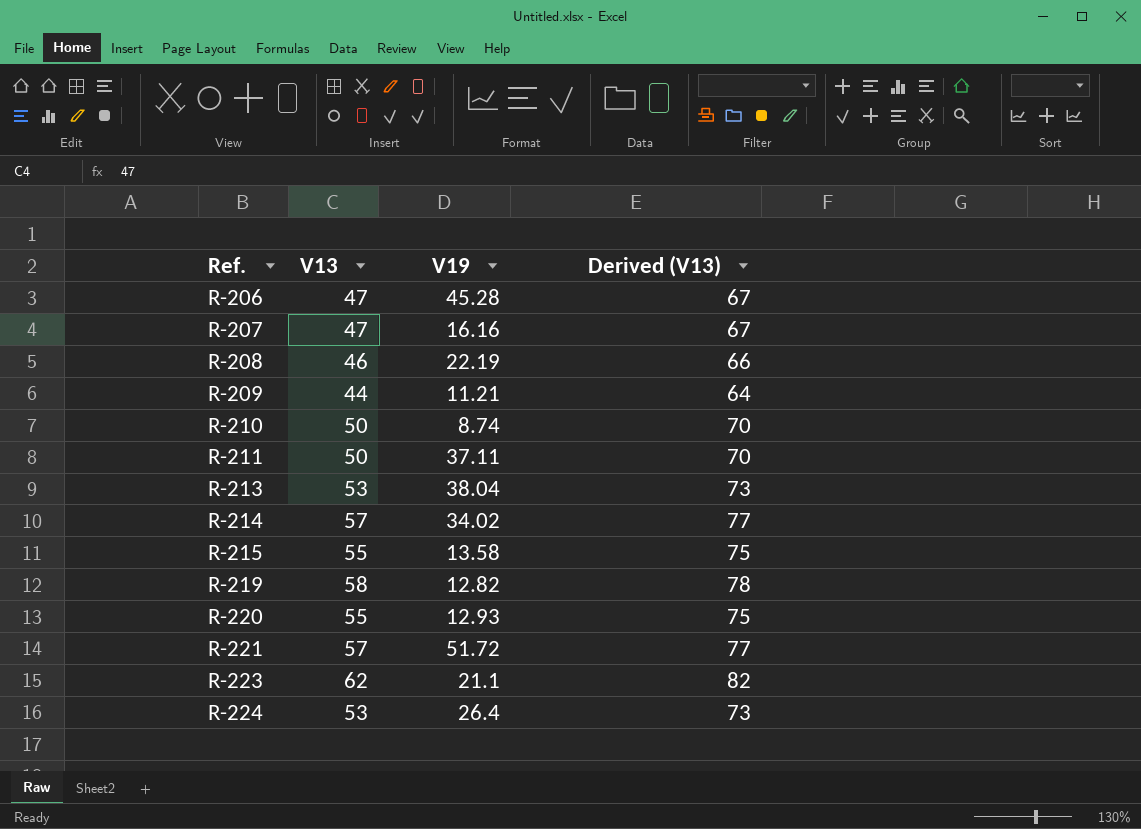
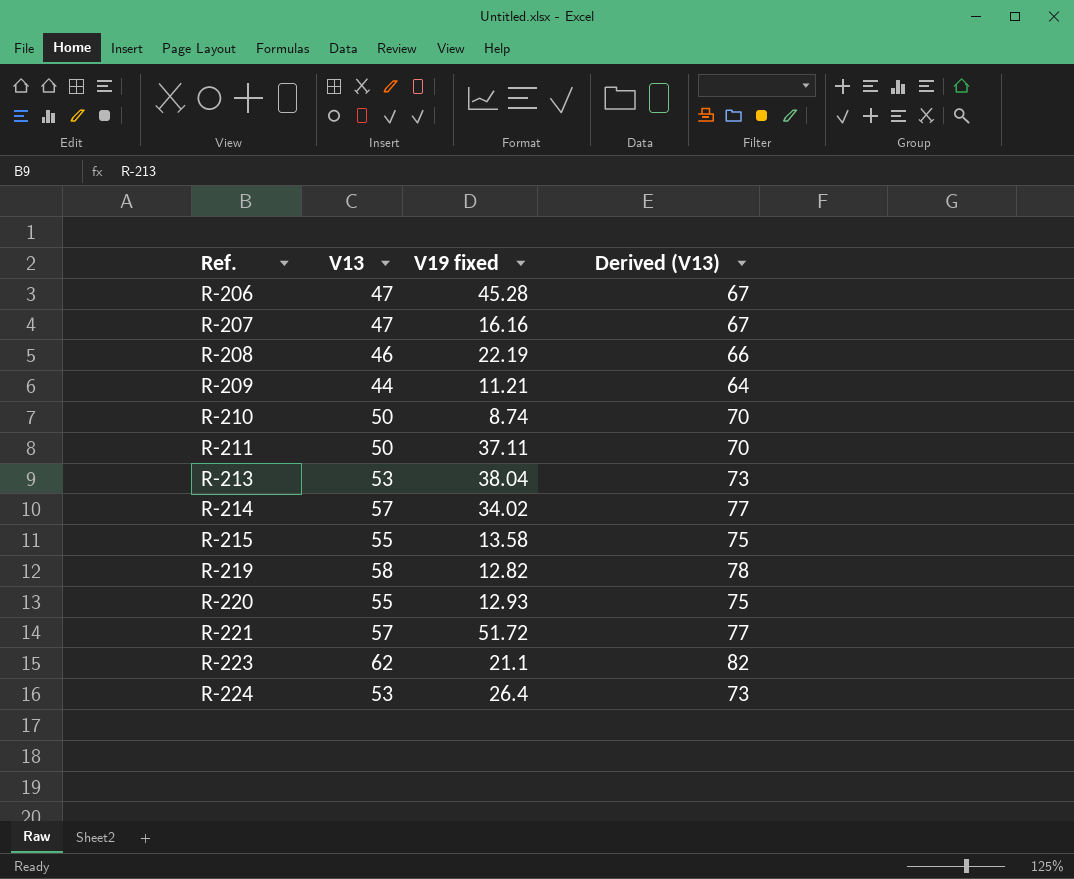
column name: V19 -> V19 fixed

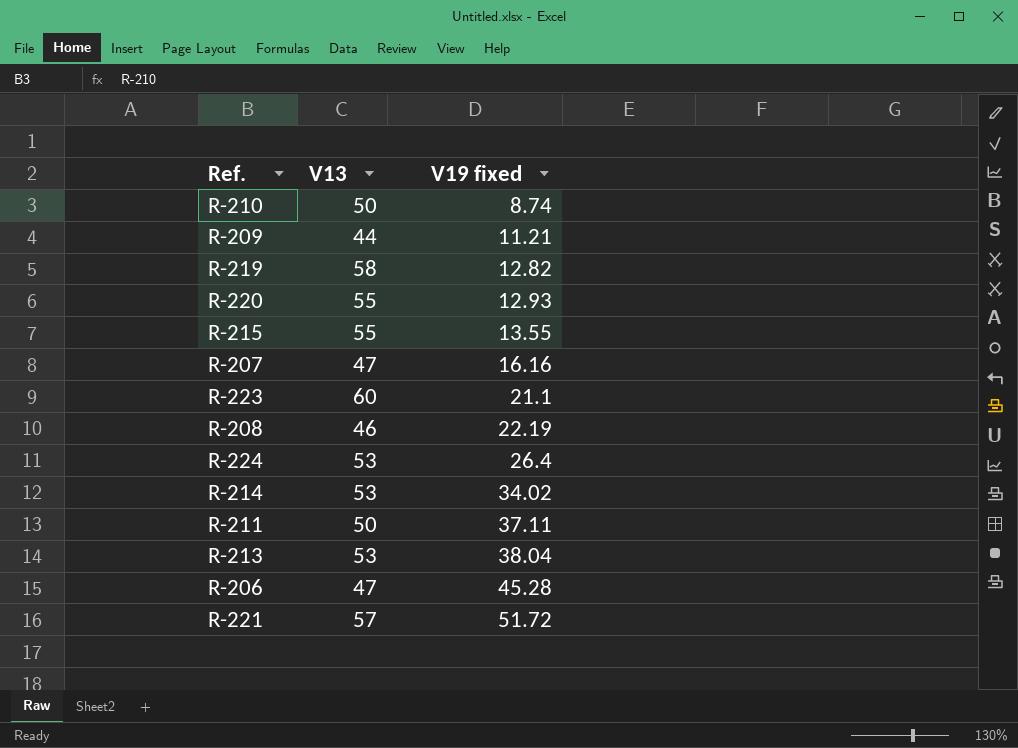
row order: Ref. ascending -> V19 fixed ascending
column Derived (V13) | formula: [V13] + 20 -> none
R-215 | V19 fixed: 13.58 -> 13.55
R-223 | V13: 62 -> 60
R-214 | V13: 57 -> 53

